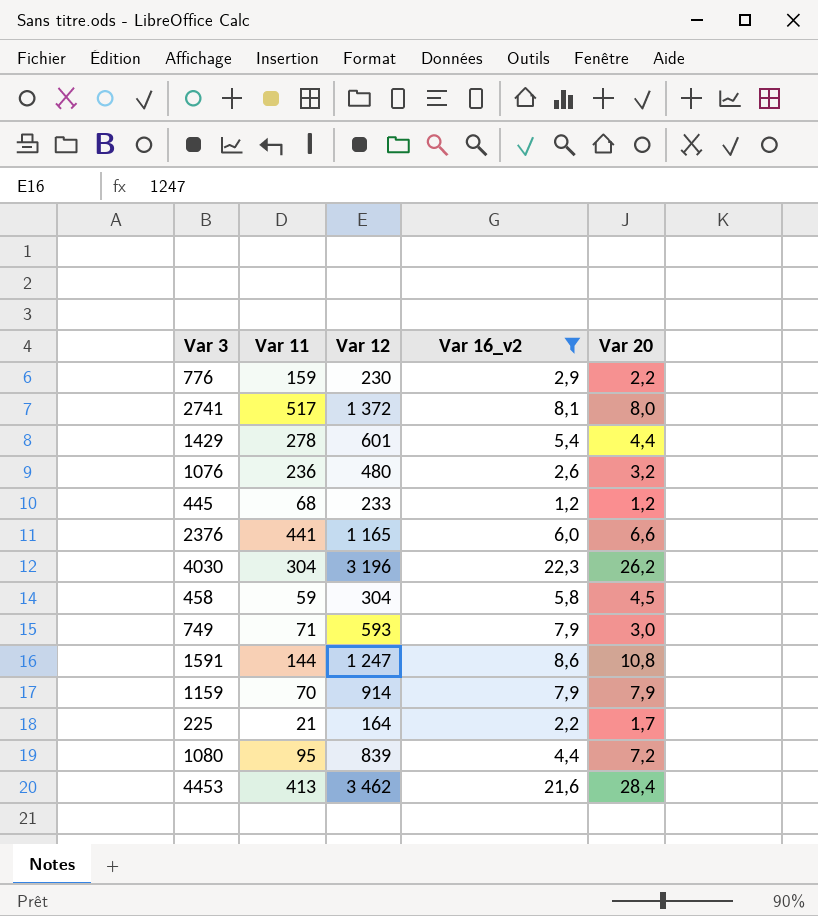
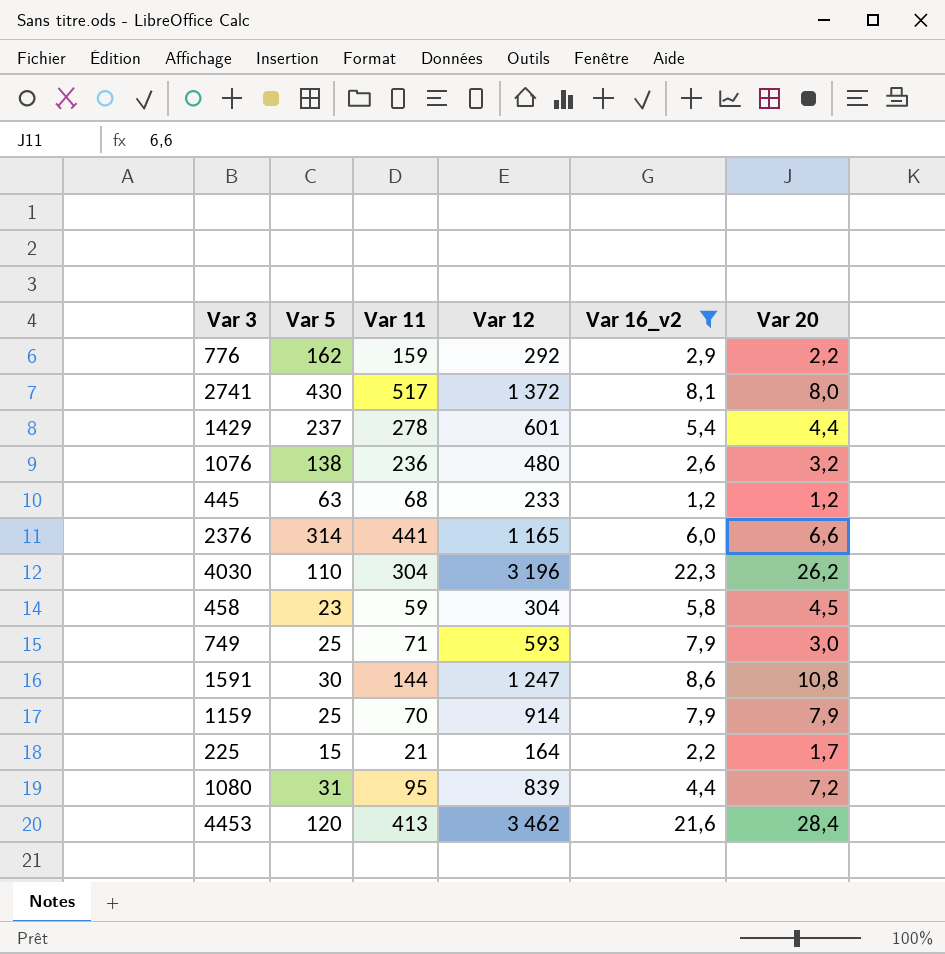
column Var 5 | position: none -> 2
776 | Var 12: 230 -> 292

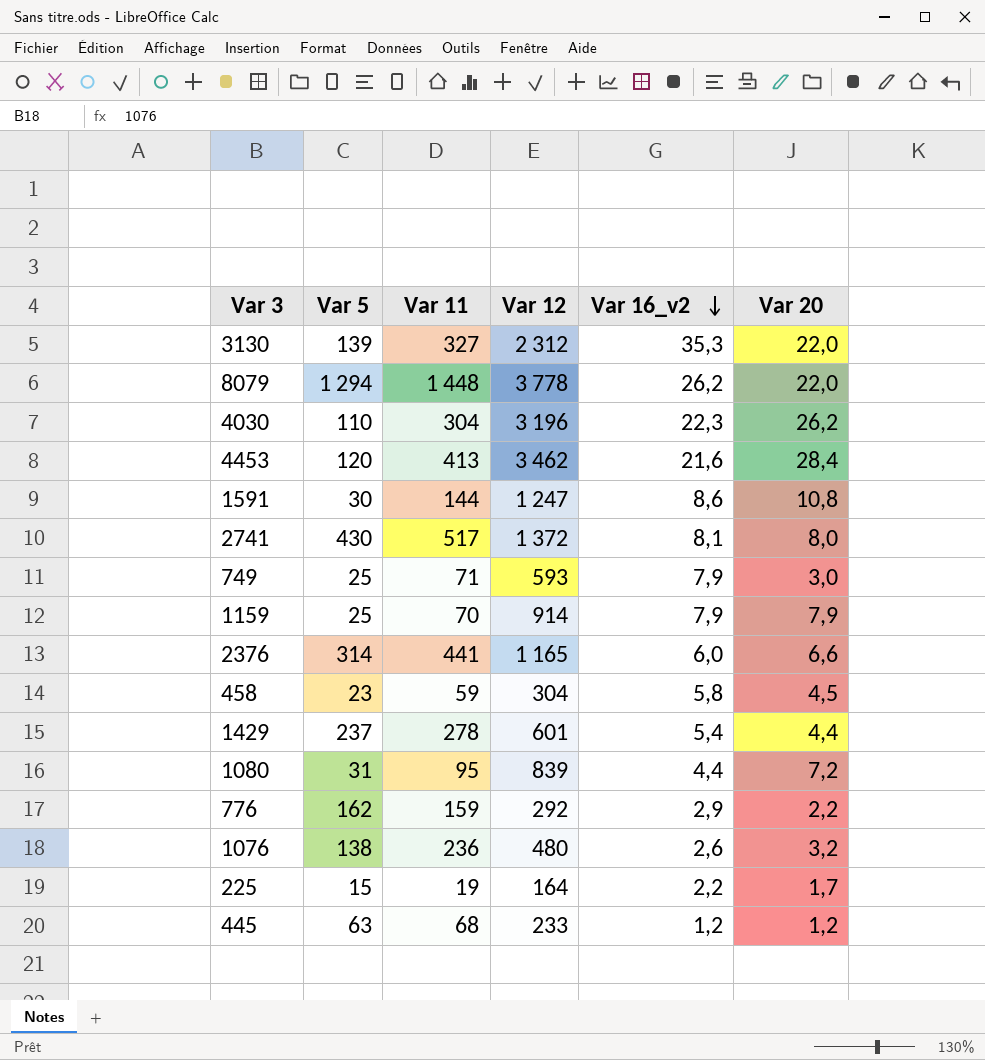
filter: Var 16_v2 <= 22,3 -> none
row order: none -> Var 16_v2 descending
225 | Var 11: 21 -> 19

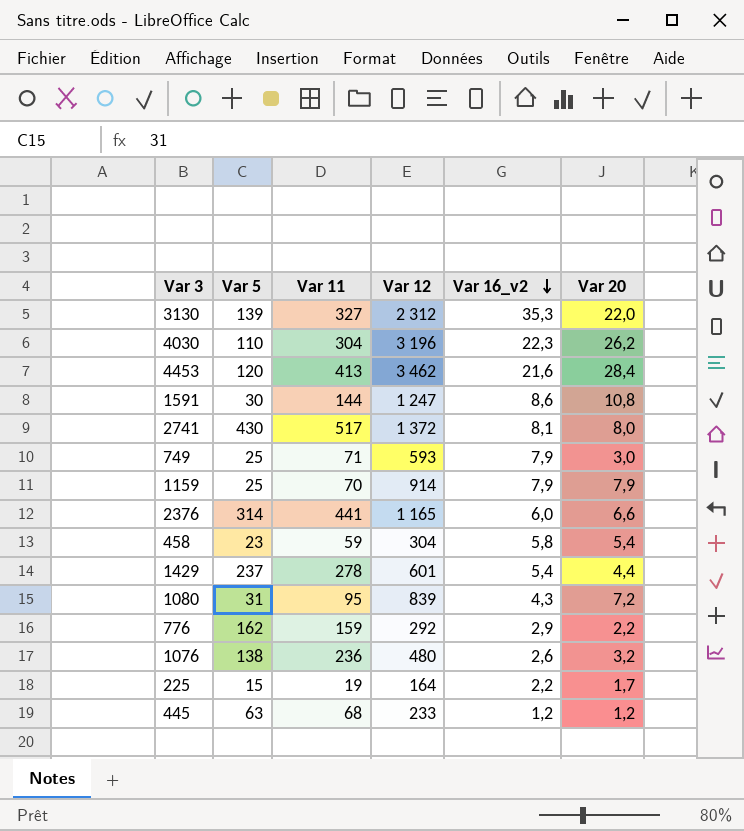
row 8079: 1 294 | 1 448 | 3 778 | 26,2 | 22,0 -> none
458 | Var 20: 4,5 -> 5,4
1080 | Var 16_v2: 4,4 -> 4,3

